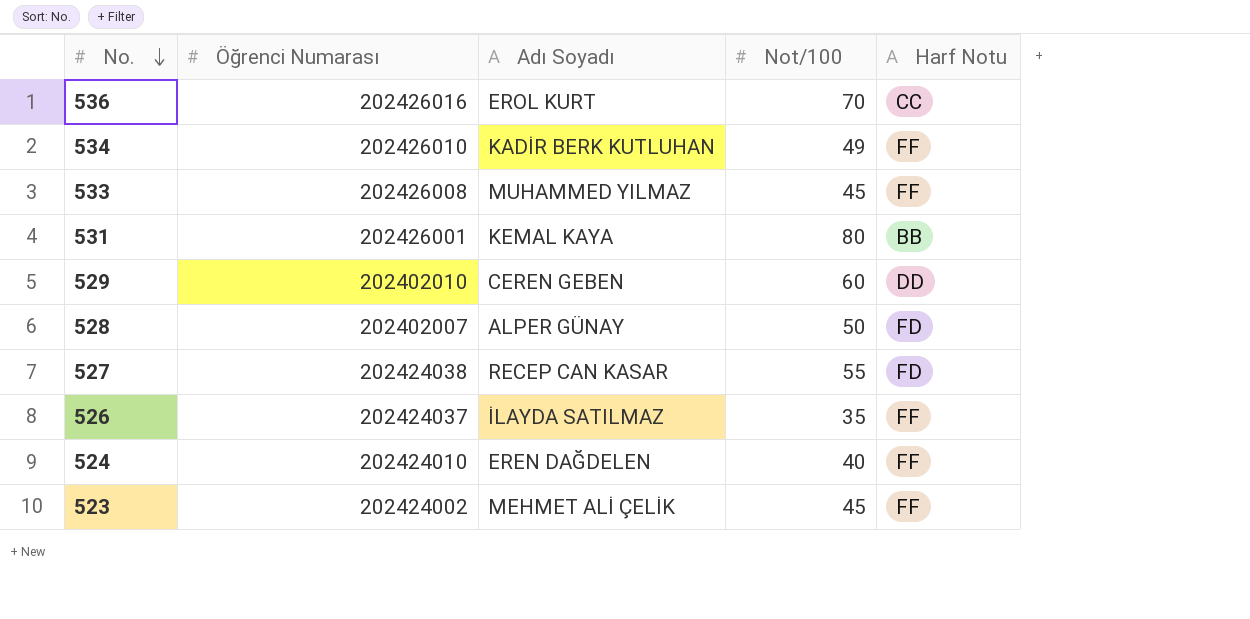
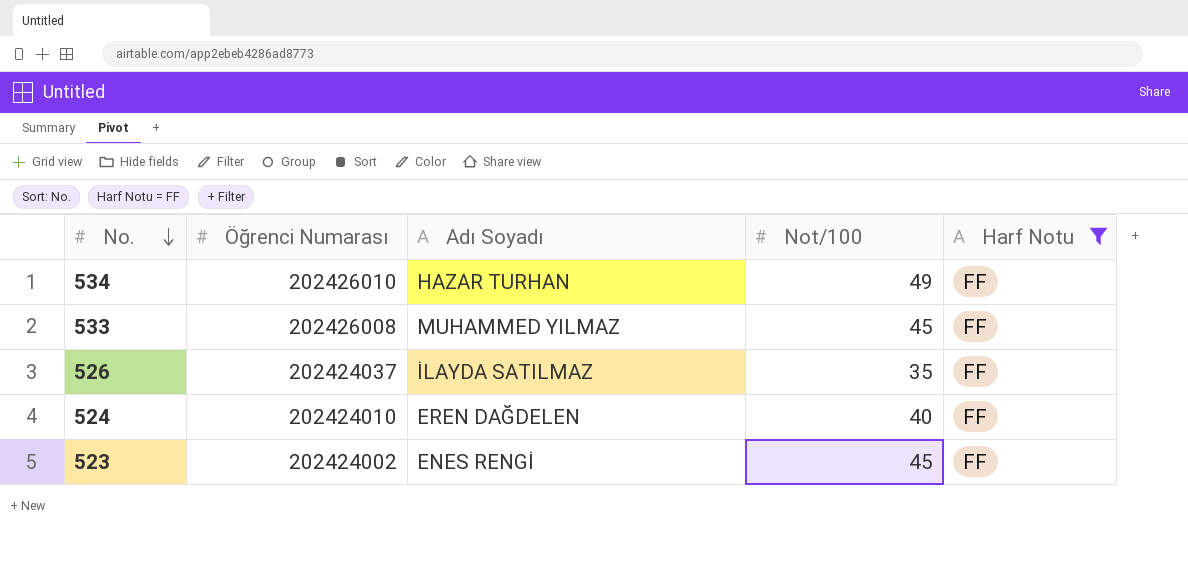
filter: none -> Harf Notu = FF
534 | Adı Soyadı: KADİR BERK KUTLUHAN -> HAZAR TURHAN
523 | Adı Soyadı: MEHMET ALİ ÇELİK -> ENES RENGİ

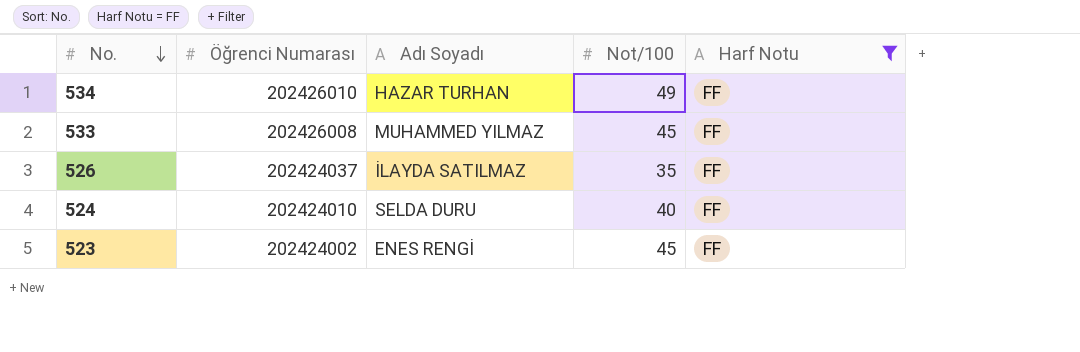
524 | Adı Soyadı: EREN DAĞDELEN -> SELDA DURU

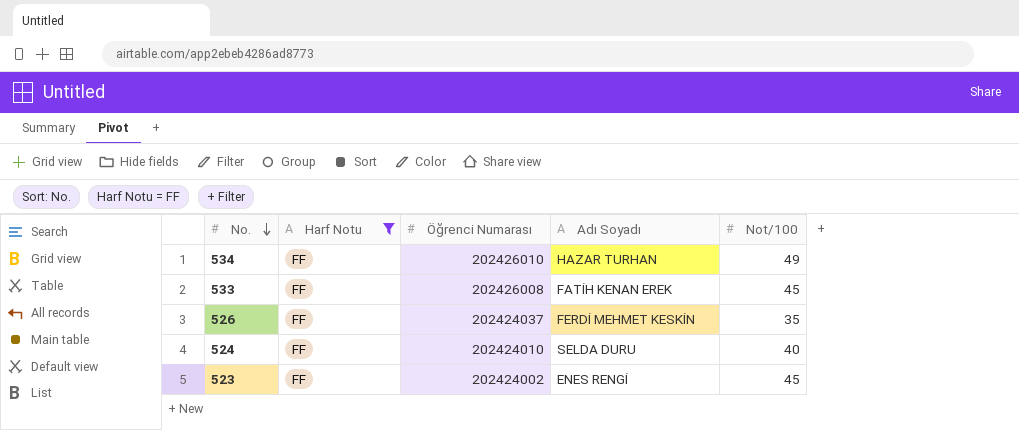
column Harf Notu | position: 5 -> 2
533 | Adı Soyadı: MUHAMMED YILMAZ -> FATİH KENAN EREK
526 | Adı Soyadı: İLAYDA SATILMAZ -> FERDİ MEHMET KESKİN

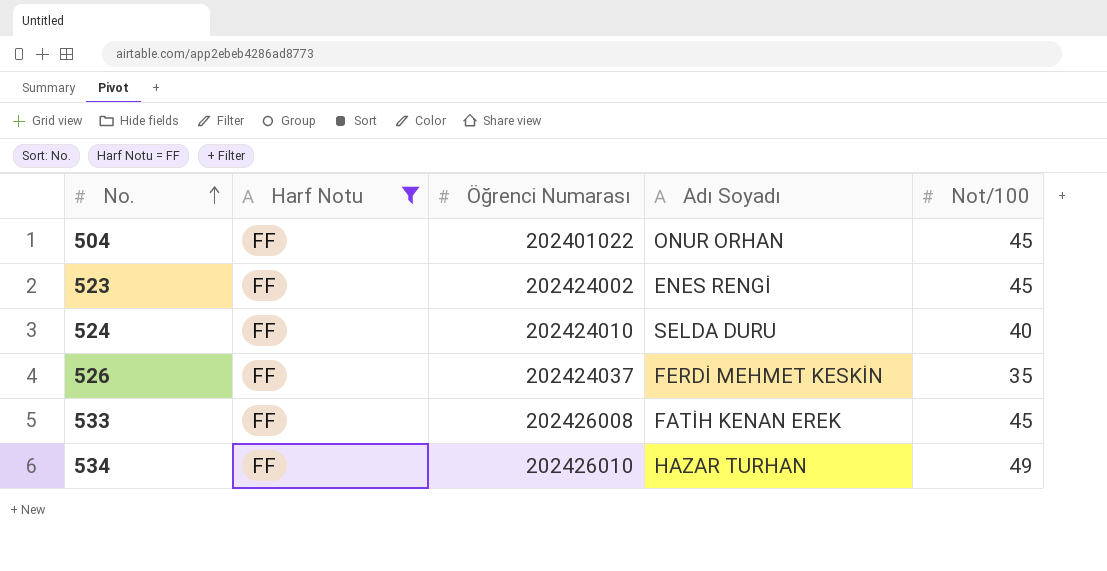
row order: No. descending -> No. ascending
row 504: none -> FF | 202401022 | ONUR ORHAN | 45

